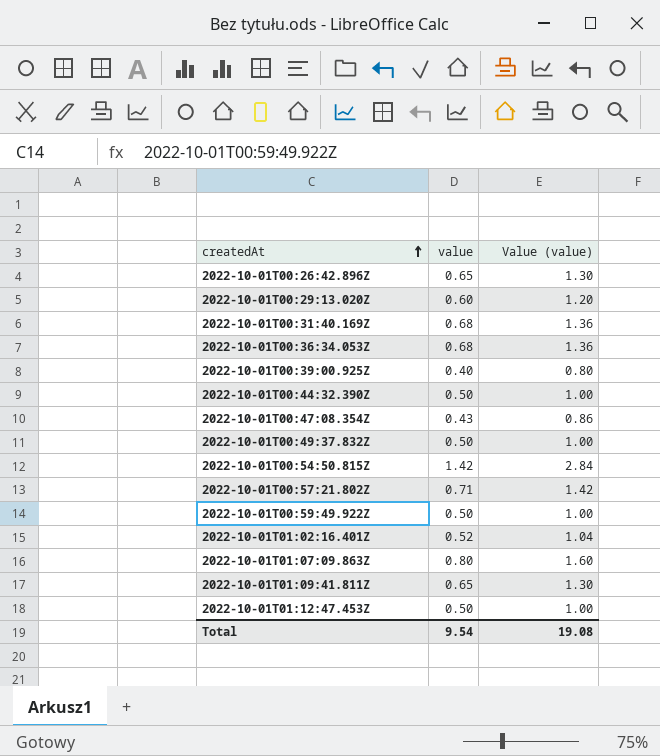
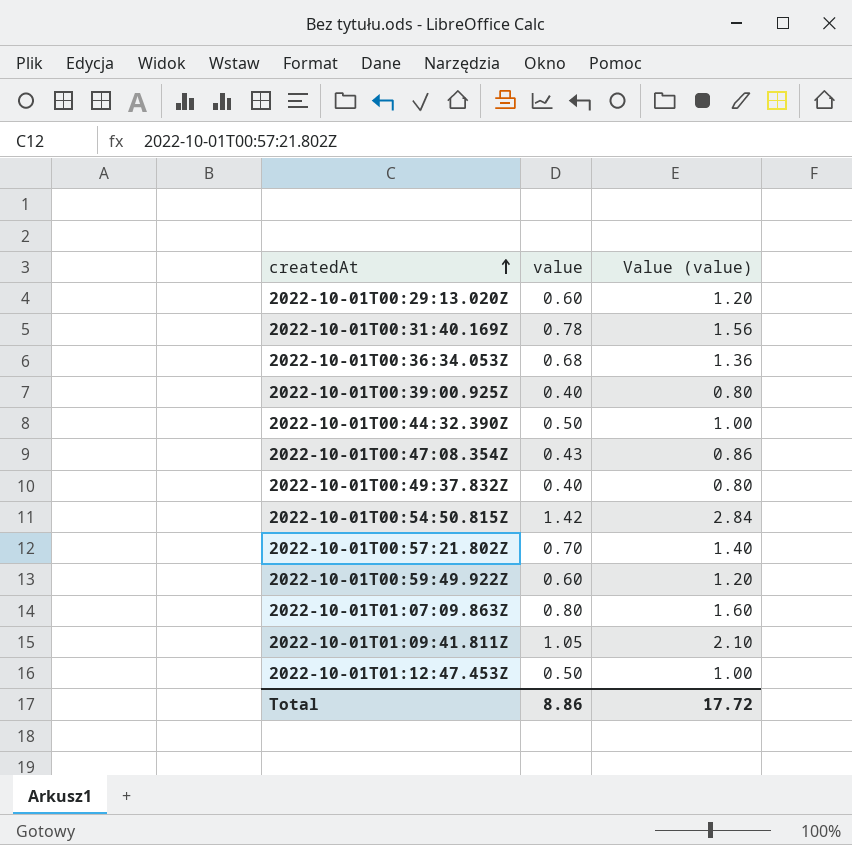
row 2022-10-01T00:26:42.896Z: 0.65 | 1.30 -> none
row 2022-10-01T01:02:16.401Z: 0.52 | 1.04 -> none
2022-10-01T00:31:40.169Z | value: 0.68 -> 0.78
2022-10-01T00:31:40.169Z | Value (value): 1.36 -> 1.56
2022-10-01T00:49:37.832Z | value: 0.50 -> 0.40
2022-10-01T00:49:37.832Z | Value (value): 1.00 -> 0.80
2022-10-01T00:57:21.802Z | value: 0.71 -> 0.70
2022-10-01T00:57:21.802Z | Value (value): 1.42 -> 1.40
2022-10-01T00:59:49.922Z | value: 0.50 -> 0.60
2022-10-01T00:59:49.922Z | Value (value): 1.00 -> 1.20
2022-10-01T01:09:41.811Z | value: 0.65 -> 1.05
2022-10-01T01:09:41.811Z | Value (value): 1.30 -> 2.10
Total | value: 9.54 -> 8.86
Total | Value (value): 19.08 -> 17.72

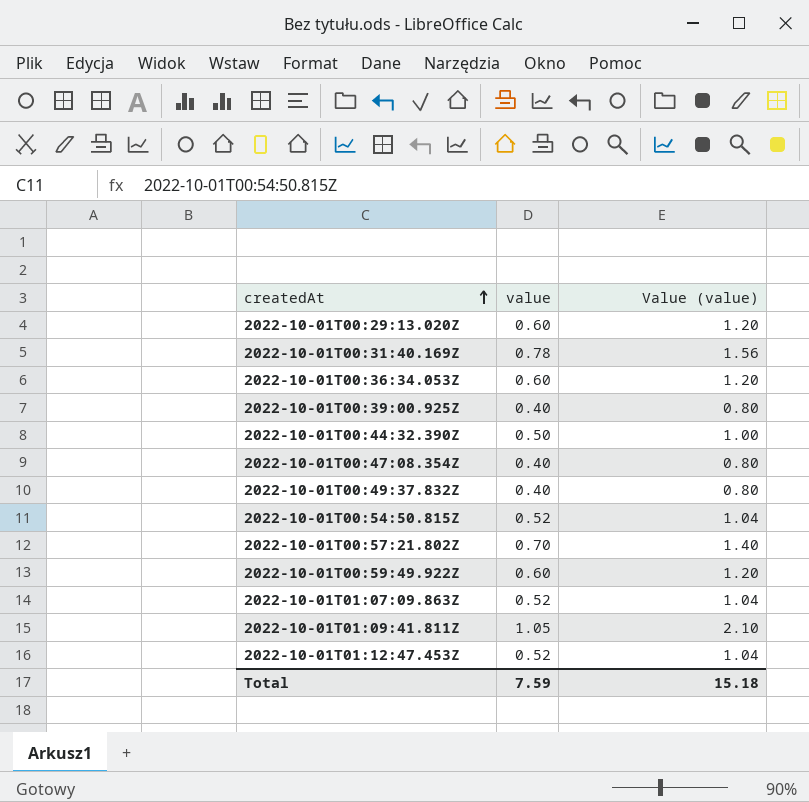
2022-10-01T00:36:34.053Z | value: 0.68 -> 0.60
2022-10-01T00:36:34.053Z | Value (value): 1.36 -> 1.20
2022-10-01T00:47:08.354Z | value: 0.43 -> 0.40
2022-10-01T00:47:08.354Z | Value (value): 0.86 -> 0.80
2022-10-01T00:54:50.815Z | value: 1.42 -> 0.52
2022-10-01T00:54:50.815Z | Value (value): 2.84 -> 1.04
2022-10-01T01:07:09.863Z | value: 0.80 -> 0.52
2022-10-01T01:07:09.863Z | Value (value): 1.60 -> 1.04
2022-10-01T01:12:47.453Z | value: 0.50 -> 0.52
2022-10-01T01:12:47.453Z | Value (value): 1.00 -> 1.04
Total | value: 8.86 -> 7.59
Total | Value (value): 17.72 -> 15.18

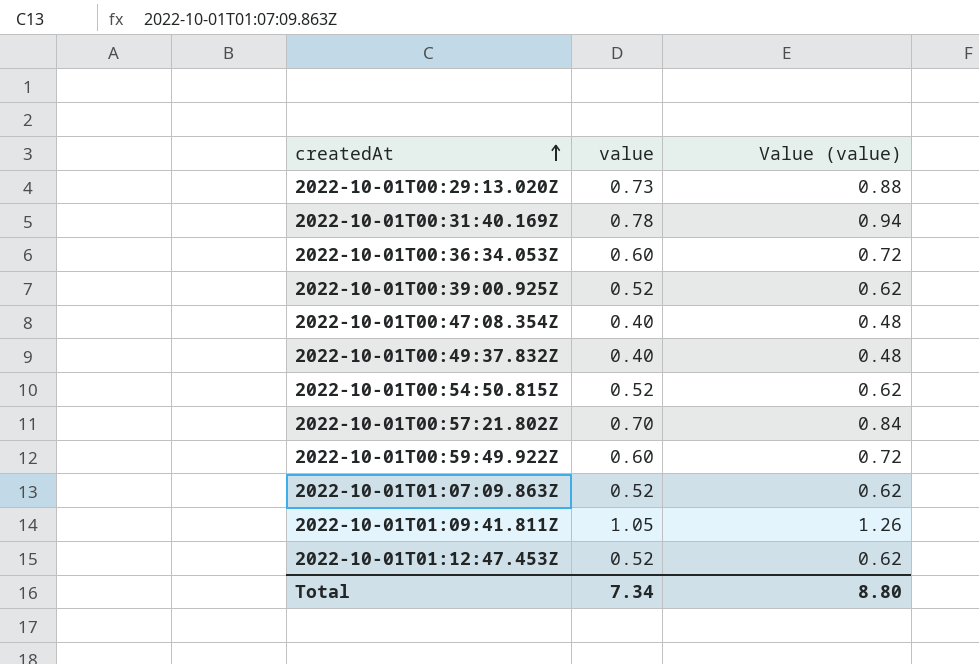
column Value (value) | formula: [value] * 2 -> [value] * 1.2
row 2022-10-01T00:44:32.390Z: 0.50 | 1.00 -> none
2022-10-01T00:29:13.020Z | value: 0.60 -> 0.73
2022-10-01T00:39:00.925Z | value: 0.40 -> 0.52
Total | value: 7.59 -> 7.34
Total | Value (value): 15.18 -> 8.80

